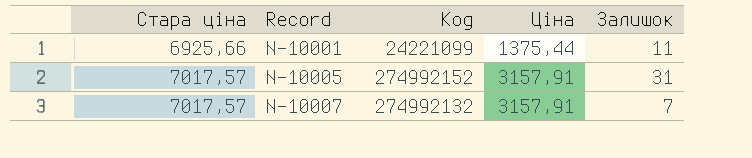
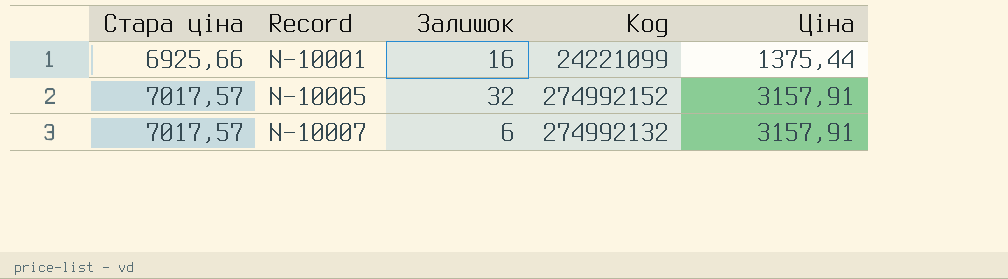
column Залишок | position: 5 -> 3
N-10001 | Залишок: 11 -> 16
N-10005 | Залишок: 31 -> 32
N-10007 | Залишок: 7 -> 6

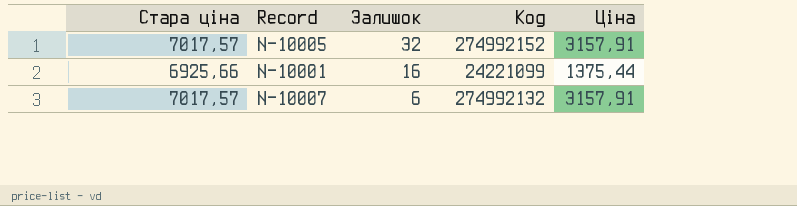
row order: Стара ціна ascending -> Залишок descending

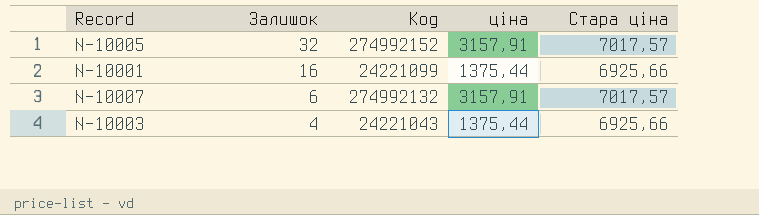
column name: Ціна -> ціна
column Стара ціна | position: 1 -> 5
row N-10003: none -> 4 | 24221043 | 1375,44 | 6925,66

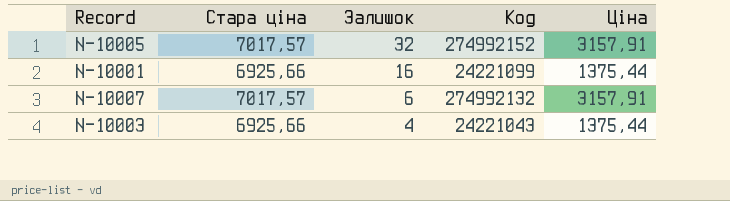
column Стара ціна | position: 5 -> 2
column name: ціна -> Ціна

